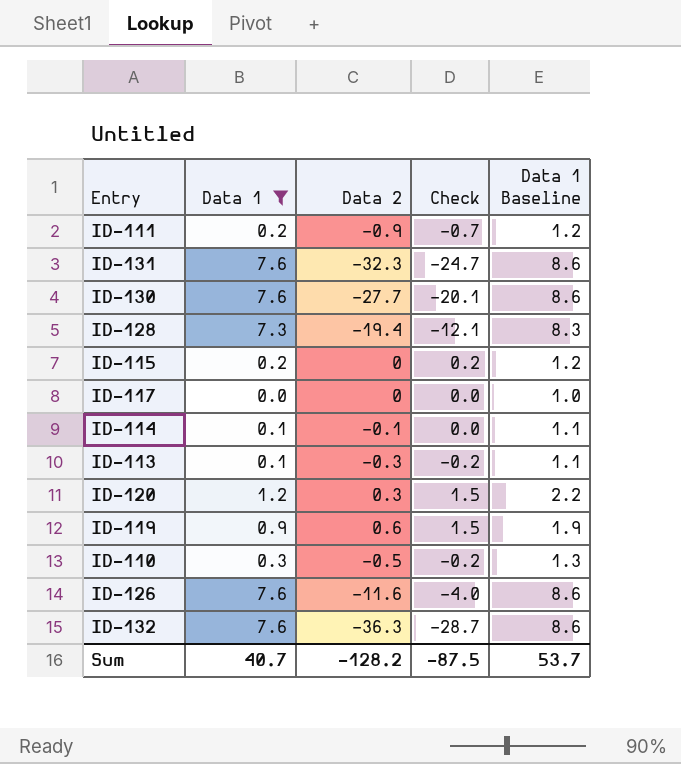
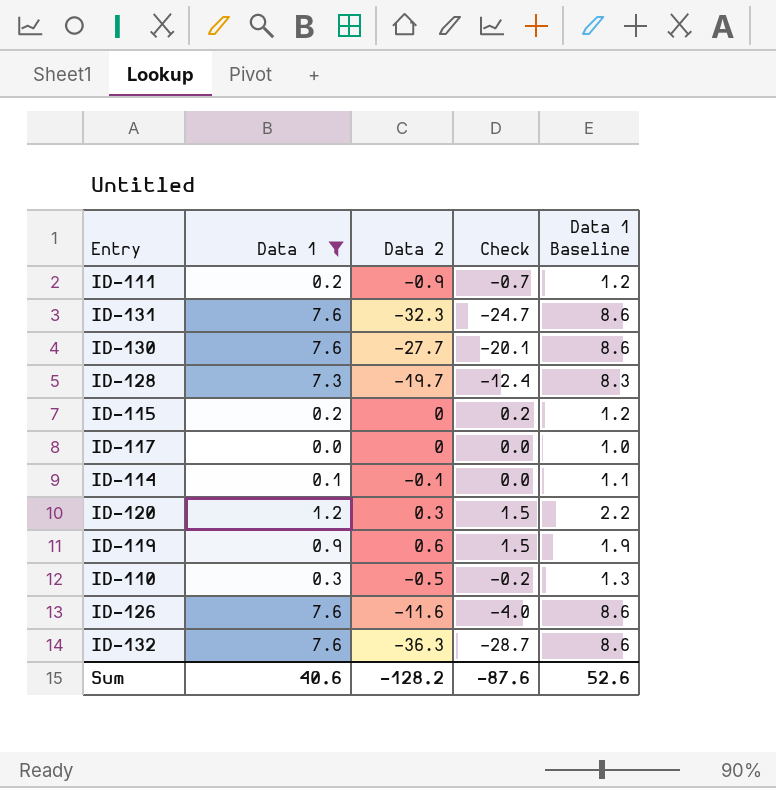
row ID-113: 0.1 | -0.3 | -0.2 | 1.1 -> none
ID-128 | Data 2: -19.4 -> -19.7
ID-128 | Check: -12.1 -> -12.4
Sum | Data 1: 40.7 -> 40.6
Sum | Check: -87.5 -> -87.6
Sum | Data 1 Baseline: 53.7 -> 52.6

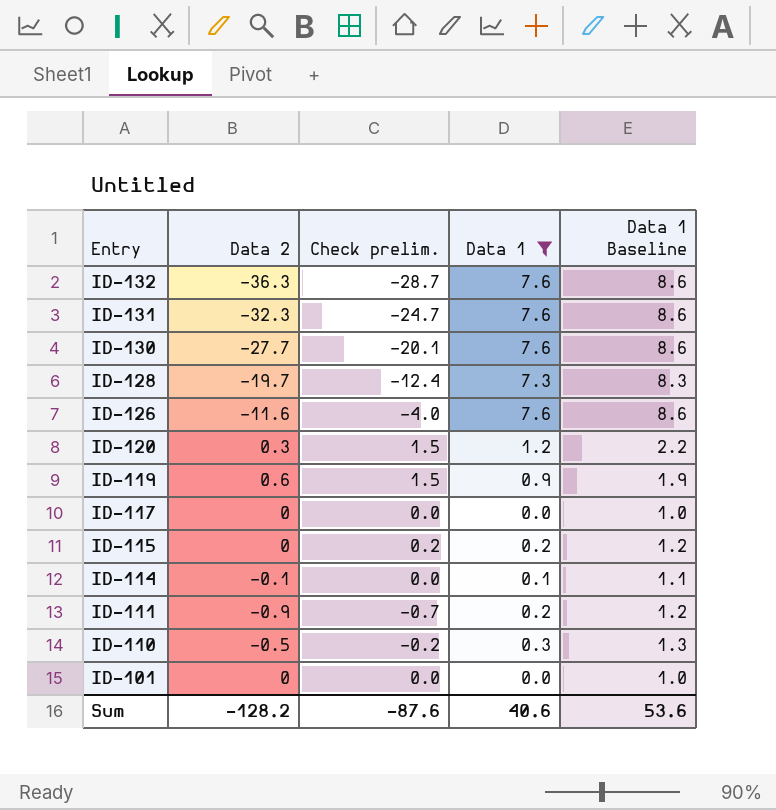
row order: none -> Entry descending
column name: Check -> Check prelim.
column Data 1 | position: 2 -> 4
row ID-101: none -> 0 | 0.0 | 0.0 | 1.0
Sum | Data 1 Baseline: 52.6 -> 53.6

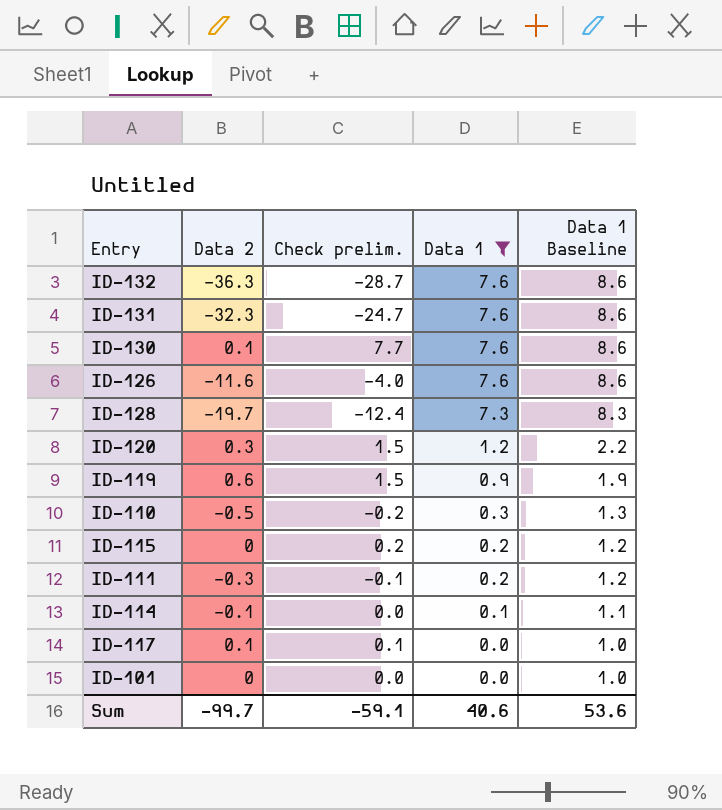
row order: Entry descending -> Data 1 descending
ID-130 | Data 2: -27.7 -> 0.1
ID-130 | Check prelim.: -20.1 -> 7.7
ID-111 | Data 2: -0.9 -> -0.3
ID-111 | Check prelim.: -0.7 -> -0.1
ID-117 | Data 2: 0 -> 0.1
ID-117 | Check prelim.: 0.0 -> 0.1
Sum | Data 2: -128.2 -> -99.7
Sum | Check prelim.: -87.6 -> -59.1

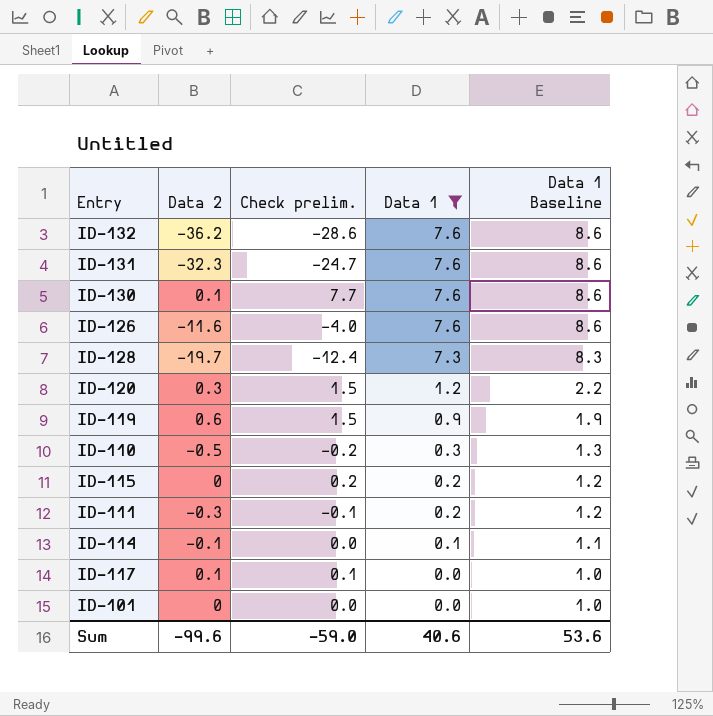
ID-132 | Data 2: -36.3 -> -36.2
ID-132 | Check prelim.: -28.7 -> -28.6
Sum | Data 2: -99.7 -> -99.6
Sum | Check prelim.: -59.1 -> -59.0

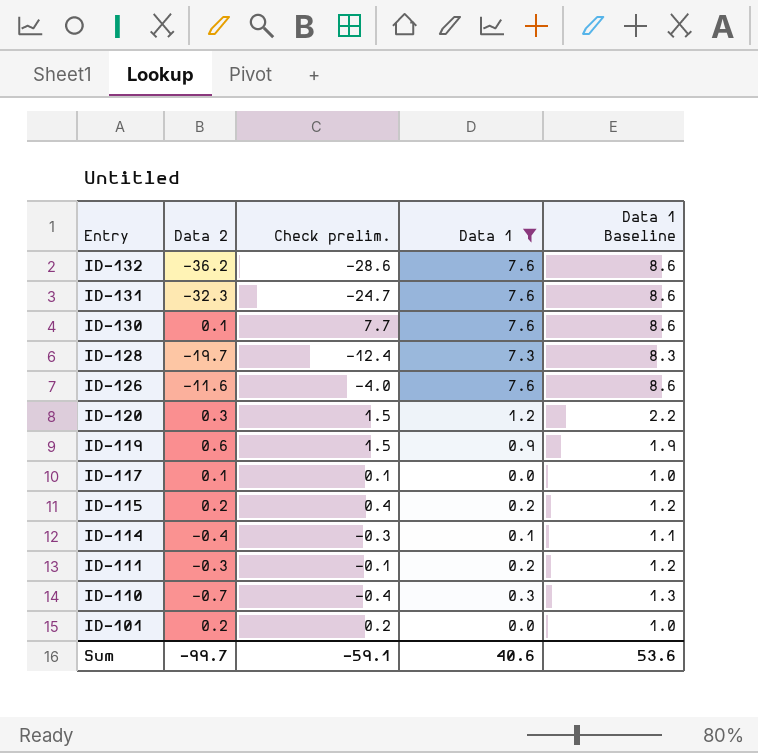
row order: Data 1 descending -> Entry descending
ID-115 | Data 2: 0 -> 0.2
ID-115 | Check prelim.: 0.2 -> 0.4
ID-114 | Data 2: -0.1 -> -0.4
ID-114 | Check prelim.: 0.0 -> -0.3
ID-110 | Data 2: -0.5 -> -0.7
ID-110 | Check prelim.: -0.2 -> -0.4
ID-101 | Data 2: 0 -> 0.2
ID-101 | Check prelim.: 0.0 -> 0.2
Sum | Data 2: -99.6 -> -99.7
Sum | Check prelim.: -59.0 -> -59.1

